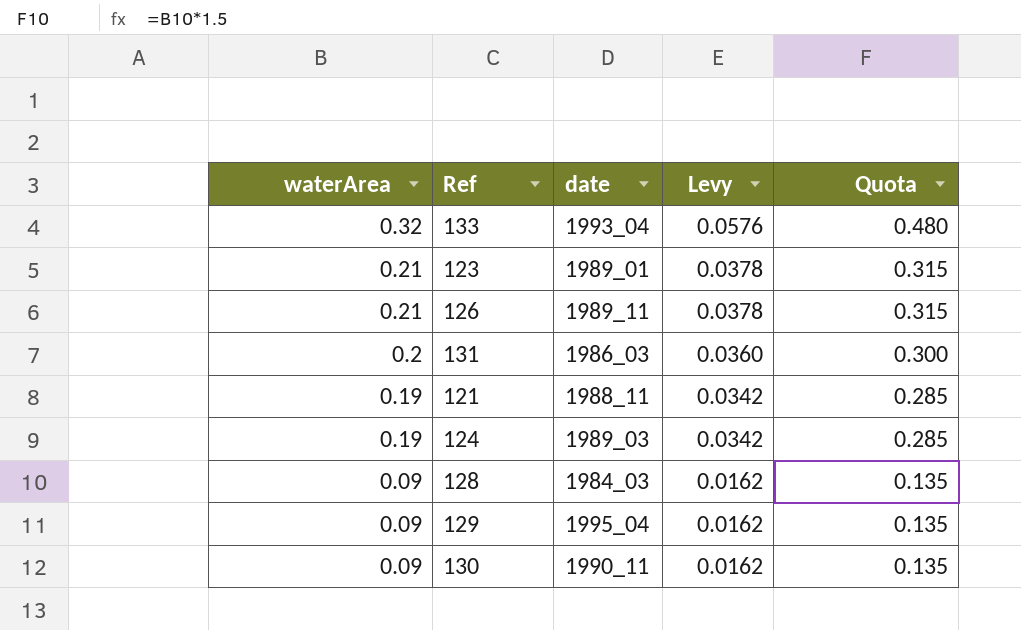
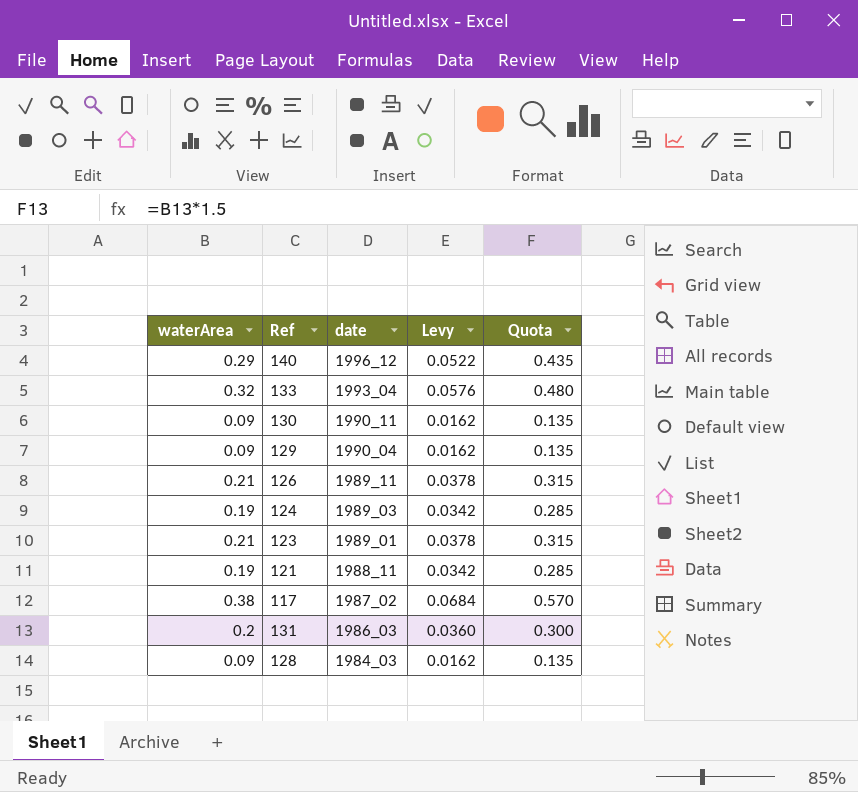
row order: waterArea descending -> date descending
row 140: none -> 0.29 | 1996_12 | 0.0522 | 0.435
129 | date: 1995_04 -> 1990_04
row 117: none -> 0.38 | 1987_02 | 0.0684 | 0.570

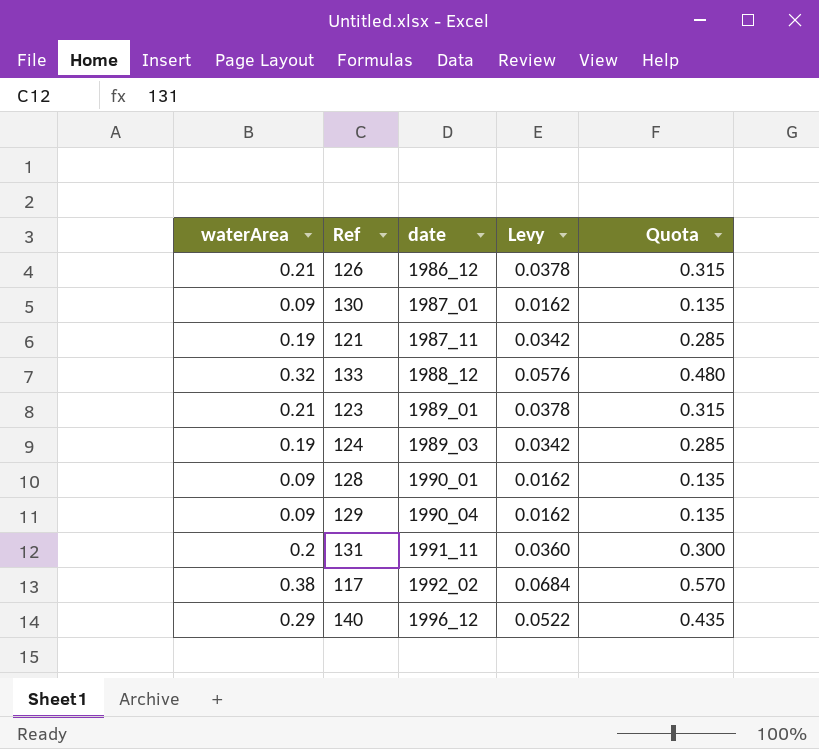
row order: date descending -> date ascending
126 | date: 1989_11 -> 1986_12
130 | date: 1990_11 -> 1987_01
121 | date: 1988_11 -> 1987_11
133 | date: 1993_04 -> 1988_12
128 | date: 1984_03 -> 1990_01
131 | date: 1986_03 -> 1991_11
117 | date: 1987_02 -> 1992_02

